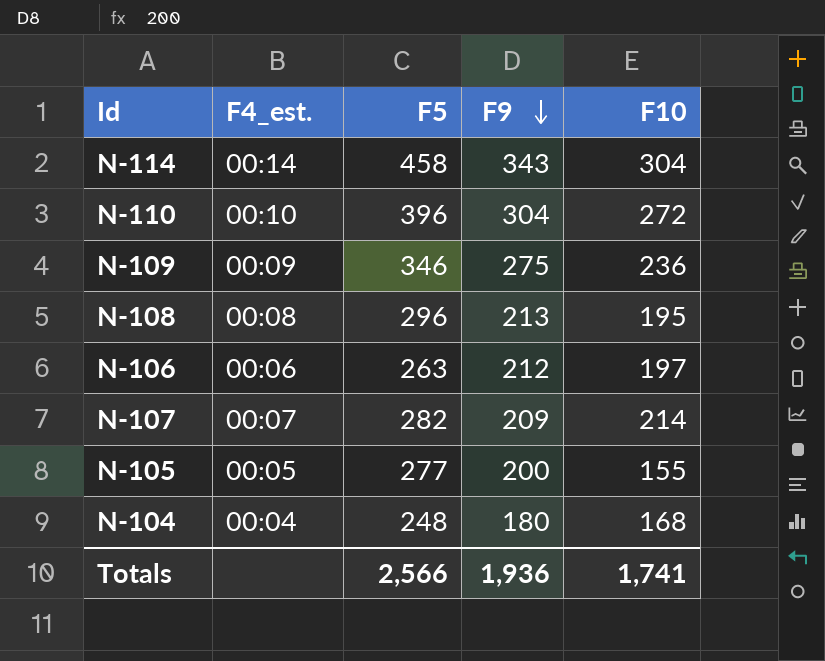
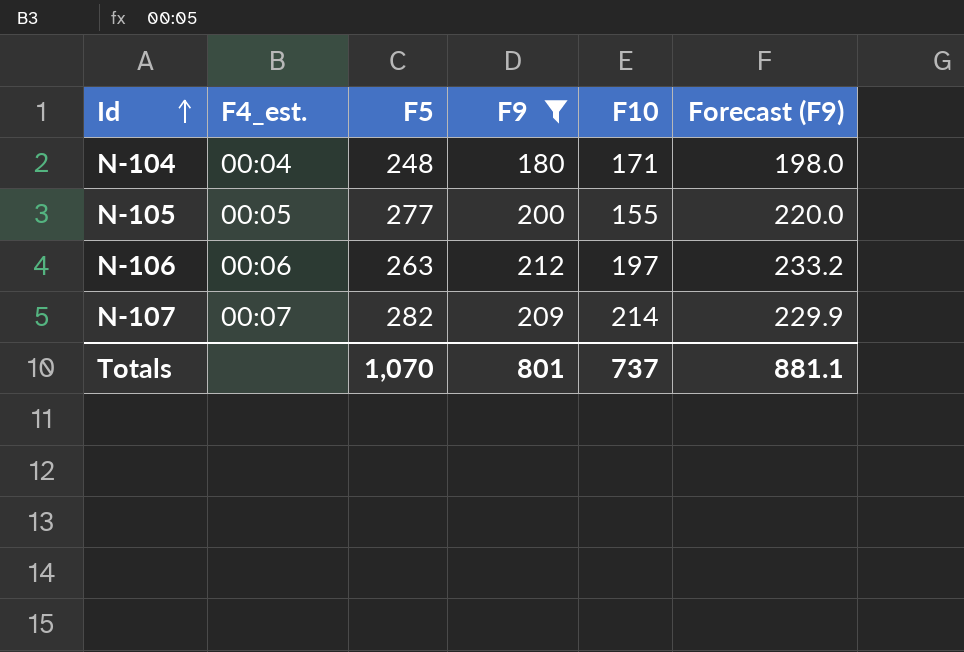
filter: none -> F9 <= 212
row order: F9 descending -> Id ascending
column Forecast (F9) | formula: none -> [F9] * 1.1
N-104 | F10: 168 -> 171
Totals | F5: 2,566 -> 1,070
Totals | F9: 1,936 -> 801
Totals | F10: 1,741 -> 737

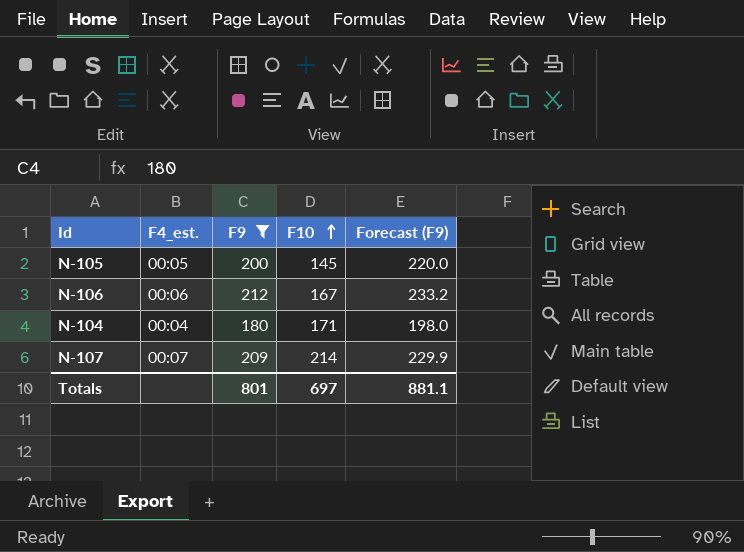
row order: Id ascending -> F10 ascending
column F5 | position: 3 -> none
N-105 | F10: 155 -> 145
N-106 | F10: 197 -> 167
Totals | F10: 737 -> 697

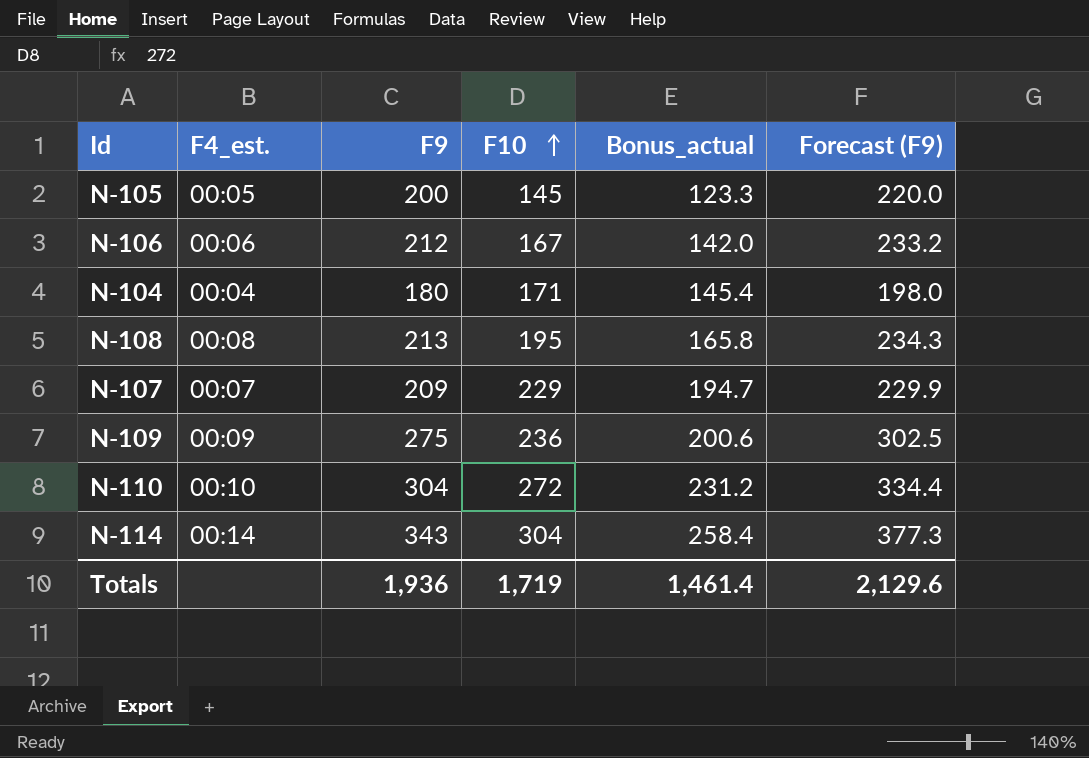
filter: F9 <= 212 -> none
column Bonus_actual | formula: none -> [F10] * 0.85
N-107 | F10: 214 -> 229
Totals | F9: 801 -> 1,936
Totals | F10: 697 -> 1,719
Totals | Forecast (F9): 881.1 -> 2,129.6

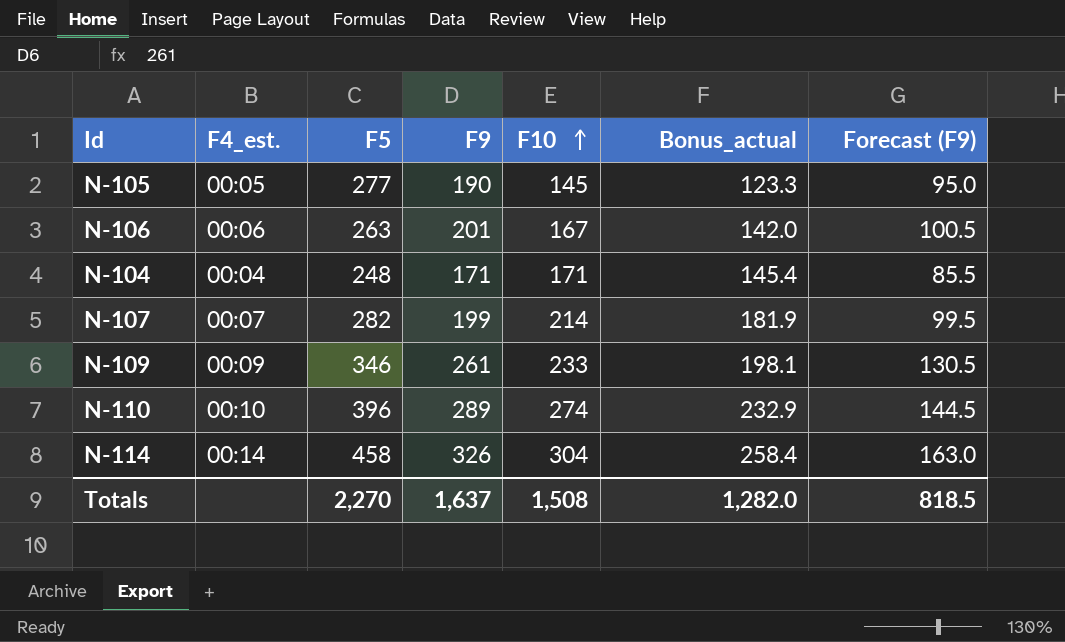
column F5 | position: none -> 3
column Forecast (F9) | formula: [F9] * 1.1 -> [F9] * 0.5
row N-108: 00:08 | 213 | 195 | 165.8 | 234.3 -> none
N-105 | F9: 200 -> 190
N-106 | F9: 212 -> 201
N-104 | F9: 180 -> 171
N-107 | F9: 209 -> 199
N-107 | F10: 229 -> 214
N-107 | Bonus_actual: 194.7 -> 181.9
N-109 | F9: 275 -> 261
N-109 | F10: 236 -> 233
N-109 | Bonus_actual: 200.6 -> 198.1
N-110 | F9: 304 -> 289
N-110 | F10: 272 -> 274
N-110 | Bonus_actual: 231.2 -> 232.9
N-114 | F9: 343 -> 326
Totals | F9: 1,936 -> 1,637
Totals | F10: 1,719 -> 1,508
Totals | Bonus_actual: 1,461.4 -> 1,282.0
Totals | Forecast (F9): 2,129.6 -> 818.5

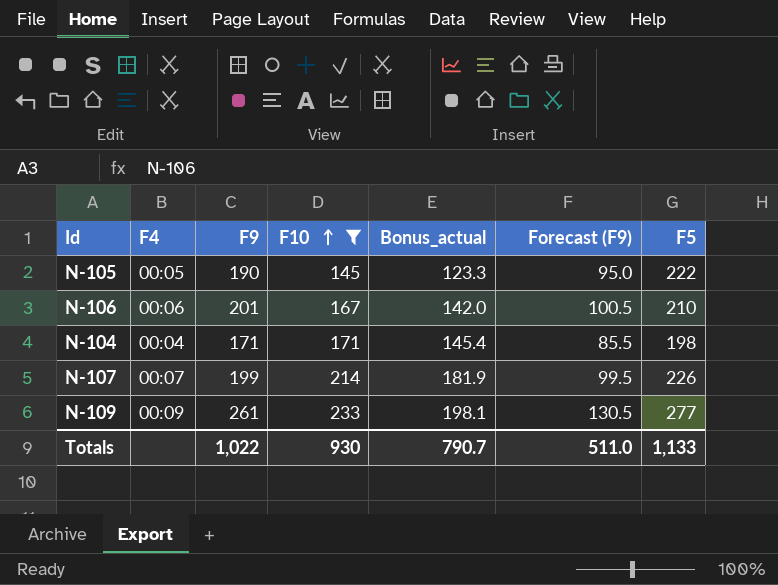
filter: none -> F10 <= 233
column name: F4_est. -> F4
column F5 | position: 3 -> 7
N-105 | F5: 277 -> 222
N-106 | F5: 263 -> 210
N-104 | F5: 248 -> 198
N-107 | F5: 282 -> 226
N-109 | F5: 346 -> 277
Totals | F9: 1,637 -> 1,022
Totals | F10: 1,508 -> 930
Totals | Bonus_actual: 1,282.0 -> 790.7
Totals | Forecast (F9): 818.5 -> 511.0
Totals | F5: 2,270 -> 1,133

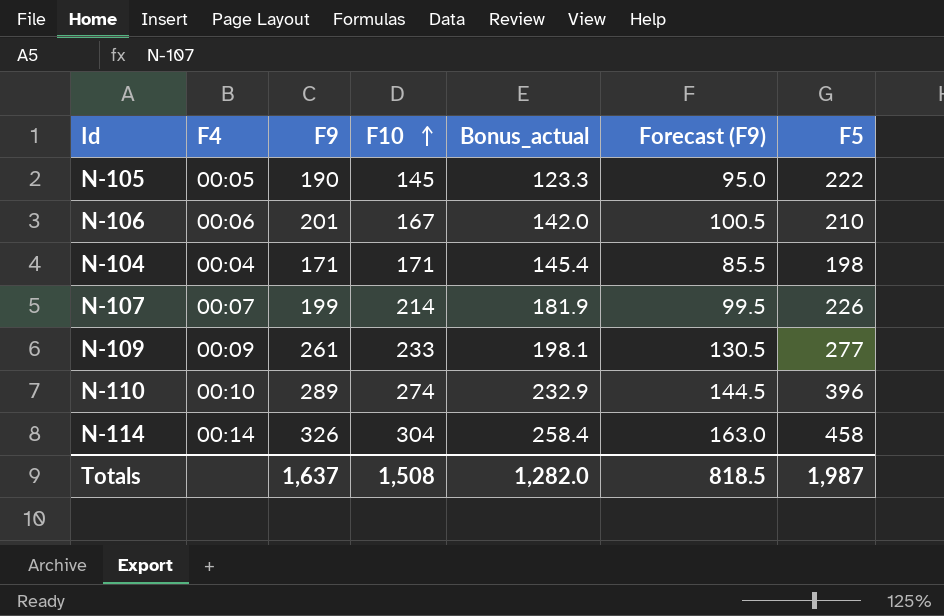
filter: F10 <= 233 -> none
Totals | F9: 1,022 -> 1,637
Totals | F10: 930 -> 1,508
Totals | Bonus_actual: 790.7 -> 1,282.0
Totals | Forecast (F9): 511.0 -> 818.5
Totals | F5: 1,133 -> 1,987

